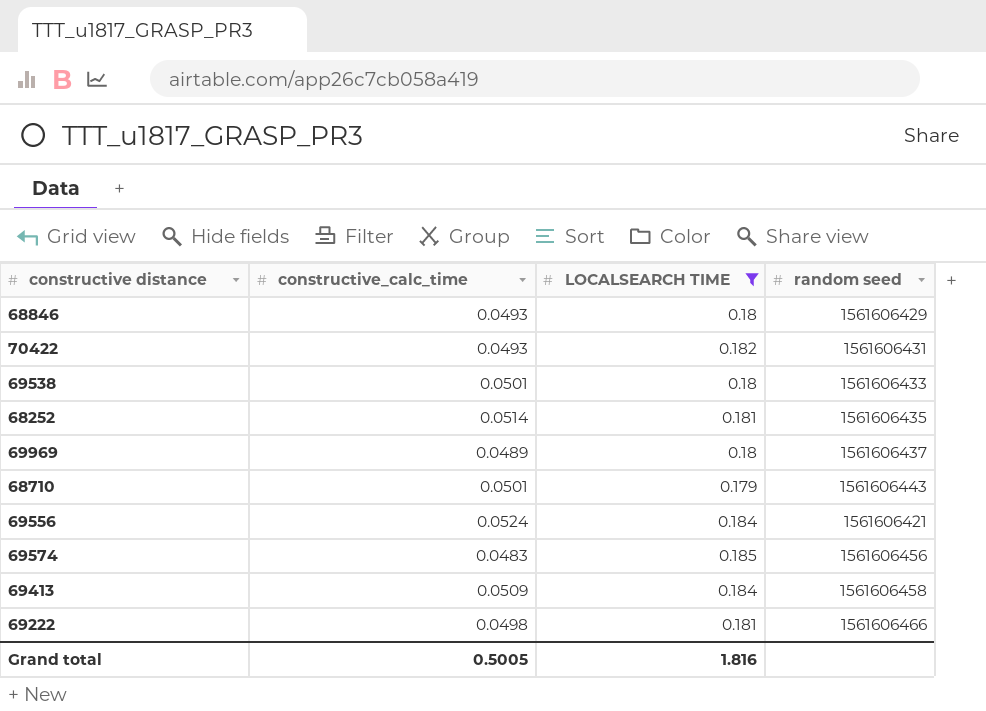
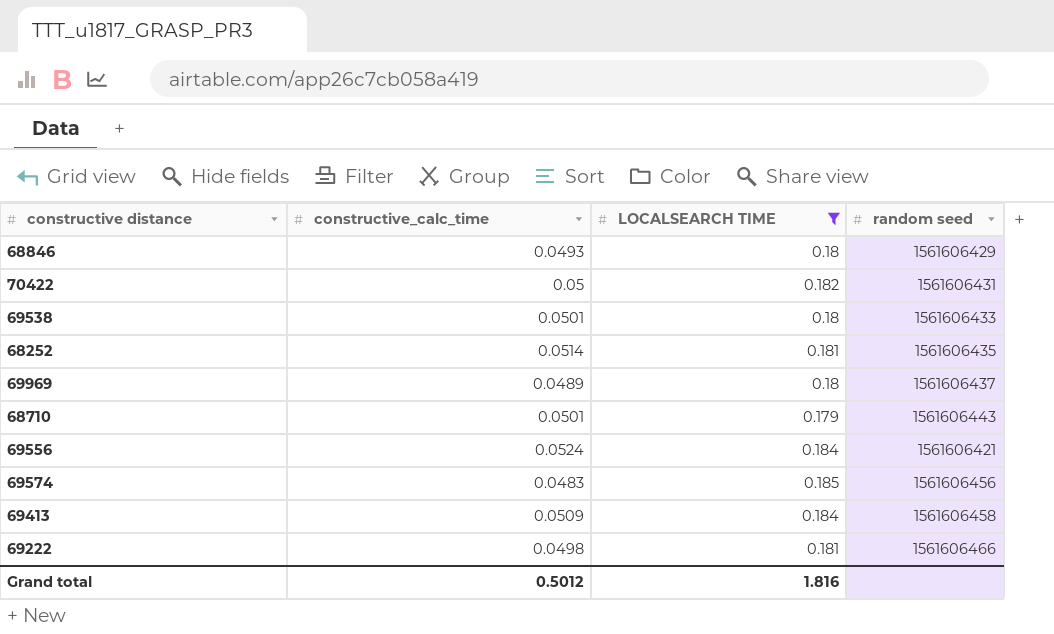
70422 | constructive_calc_time: 0.0493 -> 0.05
Grand total | constructive_calc_time: 0.5005 -> 0.5012

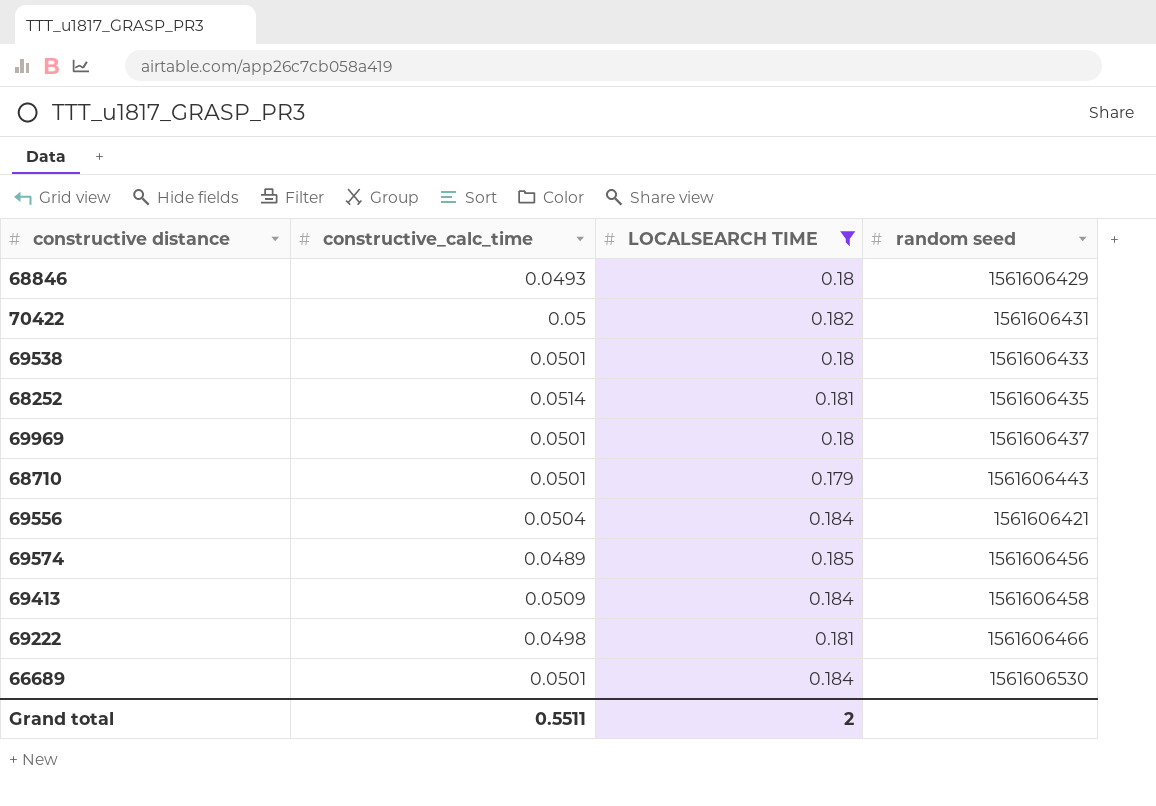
69969 | constructive_calc_time: 0.0489 -> 0.0501
69556 | constructive_calc_time: 0.0524 -> 0.0504
69574 | constructive_calc_time: 0.0483 -> 0.0489
row 66689: none -> 0.0501 | 0.184 | 1561606530
Grand total | constructive_calc_time: 0.5012 -> 0.5511
Grand total | LOCALSEARCH TIME: 1.816 -> 2

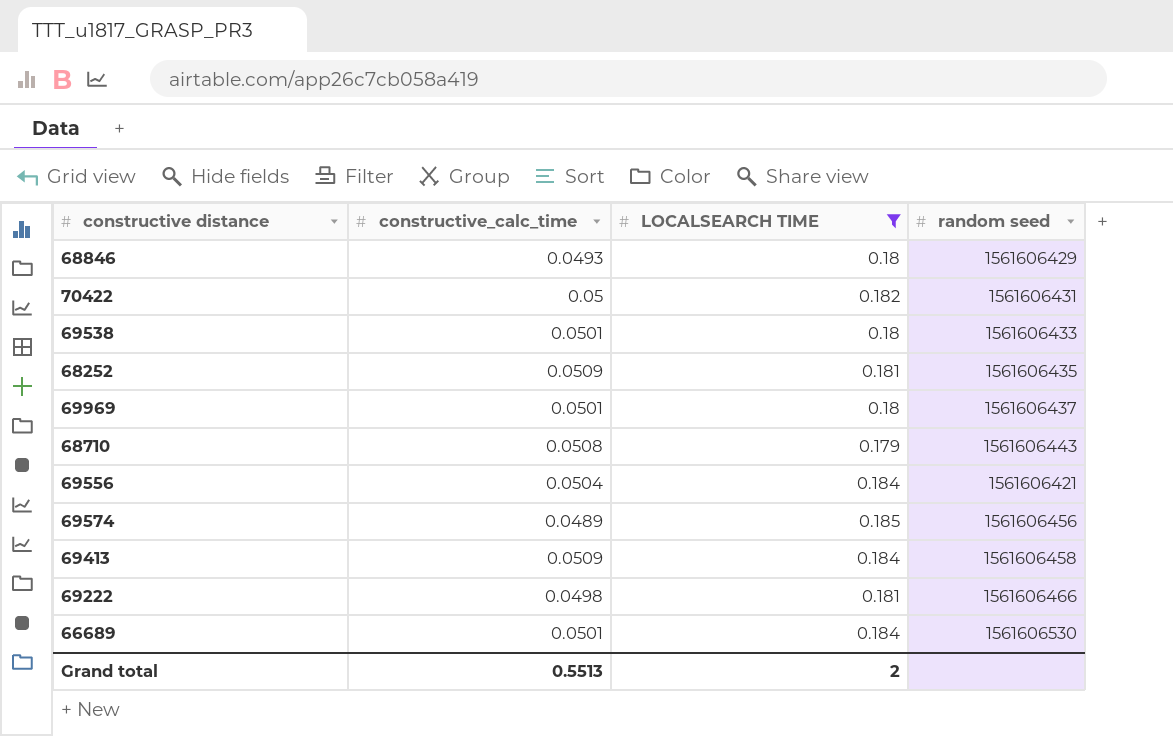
68252 | constructive_calc_time: 0.0514 -> 0.0509
68710 | constructive_calc_time: 0.0501 -> 0.0508
Grand total | constructive_calc_time: 0.5511 -> 0.5513

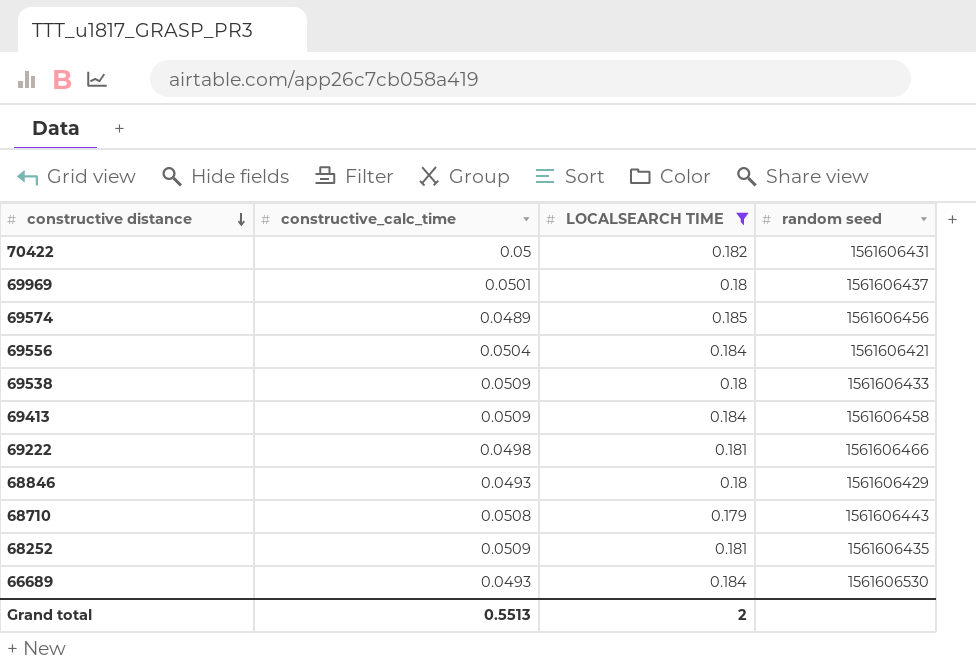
row order: none -> constructive distance descending
69538 | constructive_calc_time: 0.0501 -> 0.0509
66689 | constructive_calc_time: 0.0501 -> 0.0493

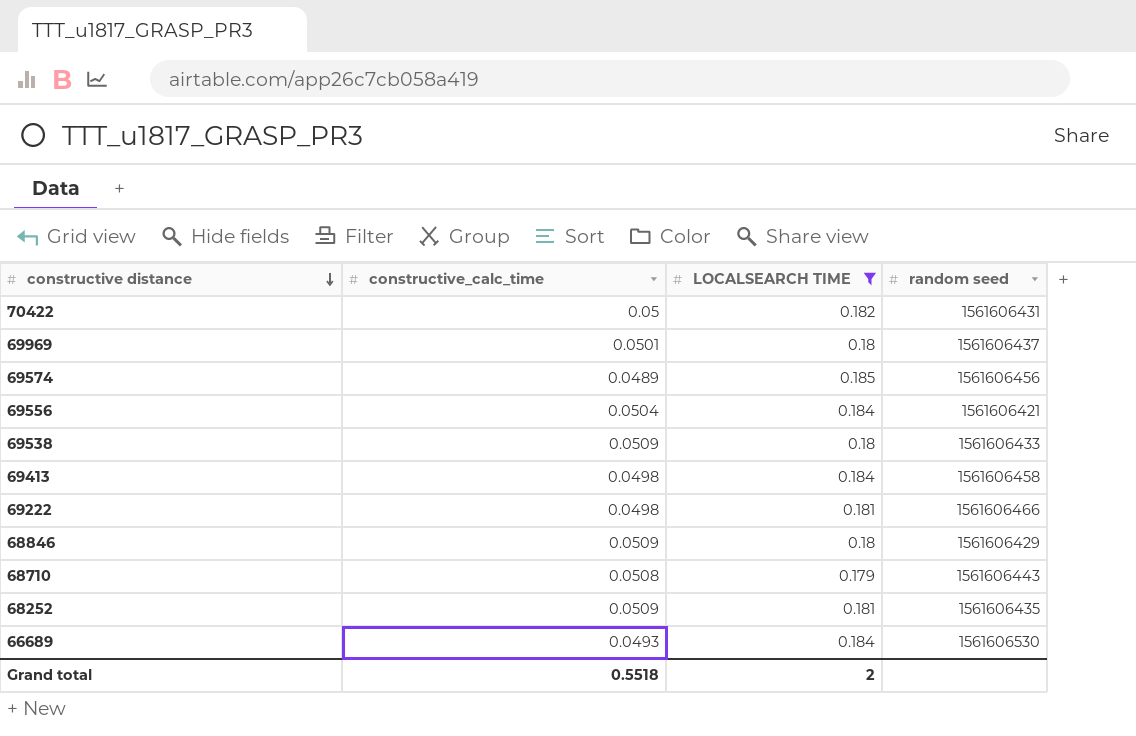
69413 | constructive_calc_time: 0.0509 -> 0.0498
68846 | constructive_calc_time: 0.0493 -> 0.0509
Grand total | constructive_calc_time: 0.5513 -> 0.5518

